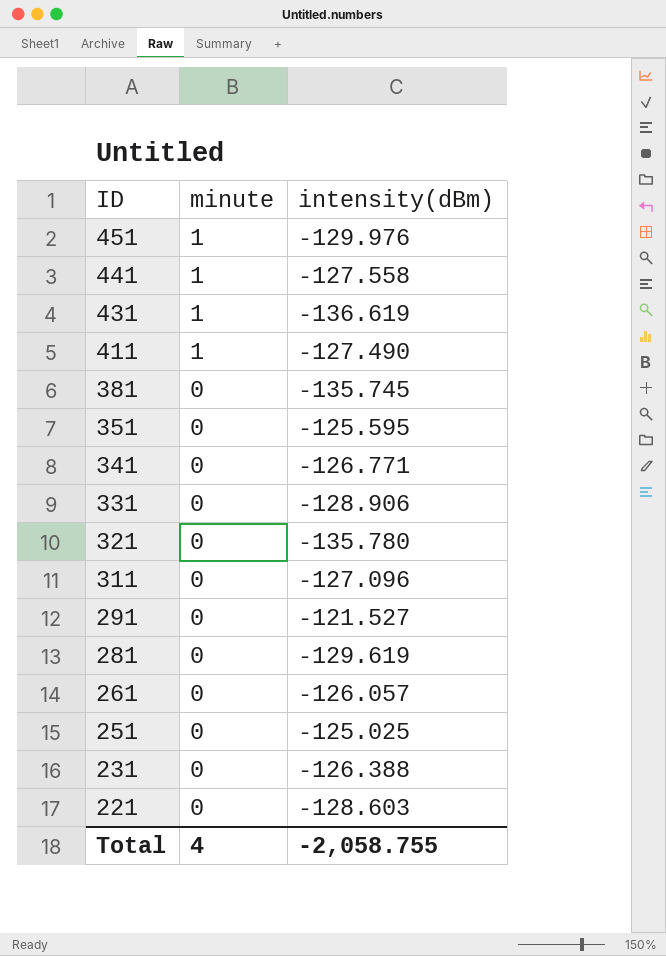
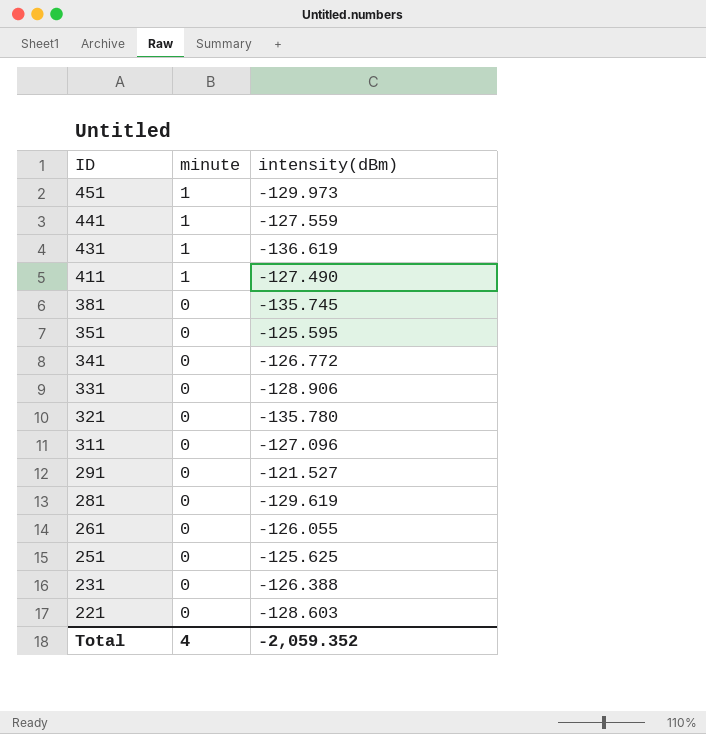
451 | intensity(dBm): -129.976 -> -129.973
441 | intensity(dBm): -127.558 -> -127.559
341 | intensity(dBm): -126.771 -> -126.772
261 | intensity(dBm): -126.057 -> -126.055
251 | intensity(dBm): -125.025 -> -125.625
Total | intensity(dBm): -2,058.755 -> -2,059.352

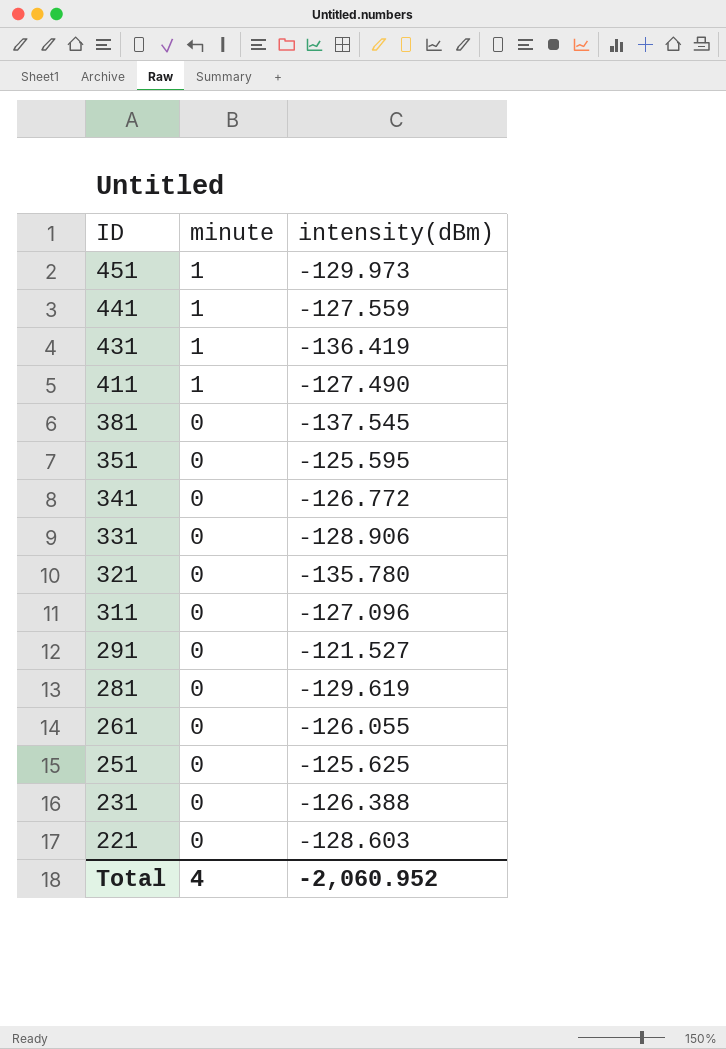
431 | intensity(dBm): -136.619 -> -136.419
381 | intensity(dBm): -135.745 -> -137.545
Total | intensity(dBm): -2,059.352 -> -2,060.952

